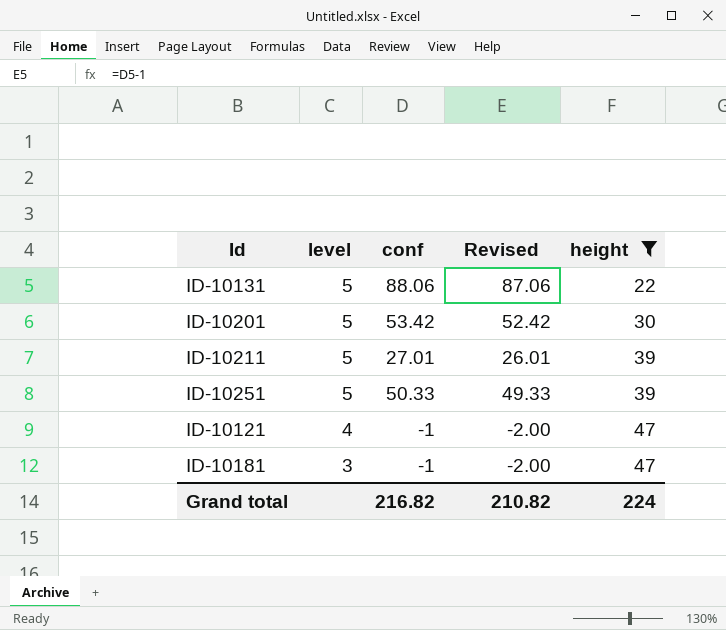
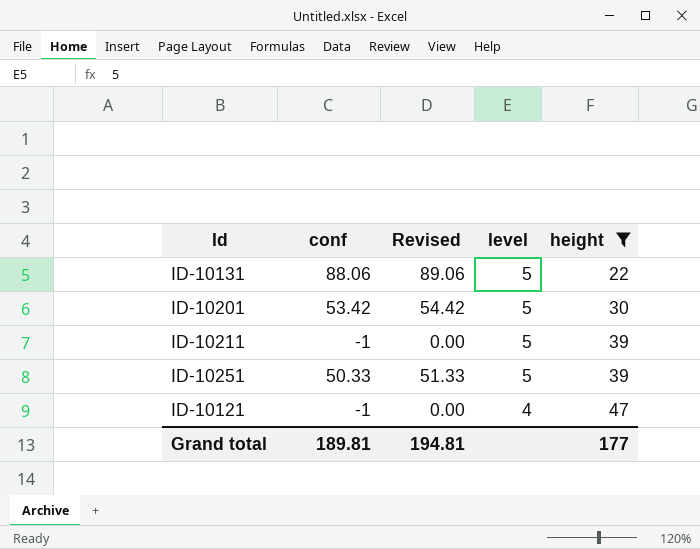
column Revised | formula: [conf] - 1 -> [conf] + 1
column level | position: 2 -> 4
row ID-10181: 3 | -1 | -2.00 | 47 -> none
ID-10211 | conf: 27.01 -> -1
Grand total | conf: 216.82 -> 189.81
Grand total | Revised: 210.82 -> 194.81
Grand total | height: 224 -> 177

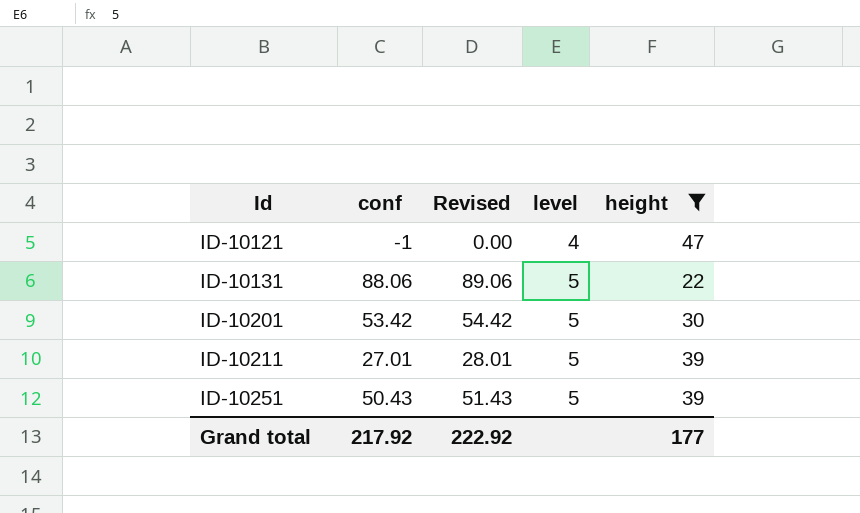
row order: level descending -> Id ascending
ID-10211 | conf: -1 -> 27.01
ID-10211 | Revised: 0.00 -> 28.01
ID-10251 | conf: 50.33 -> 50.43
ID-10251 | Revised: 51.33 -> 51.43
Grand total | conf: 189.81 -> 217.92
Grand total | Revised: 194.81 -> 222.92

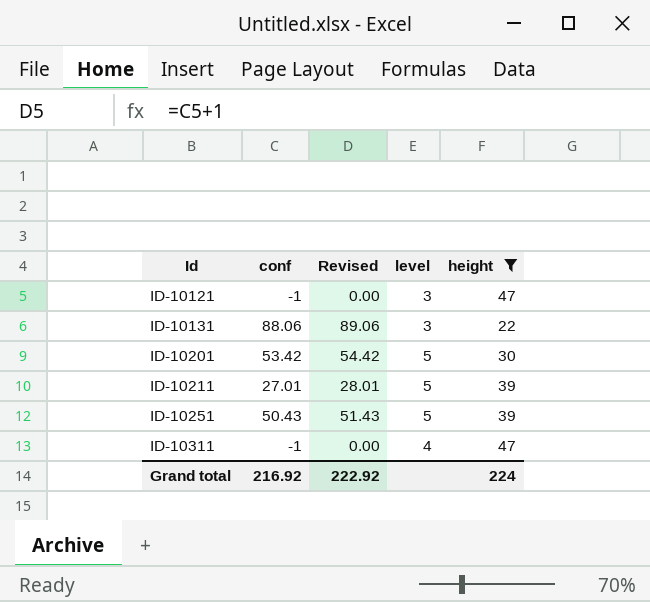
ID-10121 | level: 4 -> 3
ID-10131 | level: 5 -> 3
row ID-10311: none -> -1 | 0.00 | 4 | 47
Grand total | conf: 217.92 -> 216.92
Grand total | height: 177 -> 224

